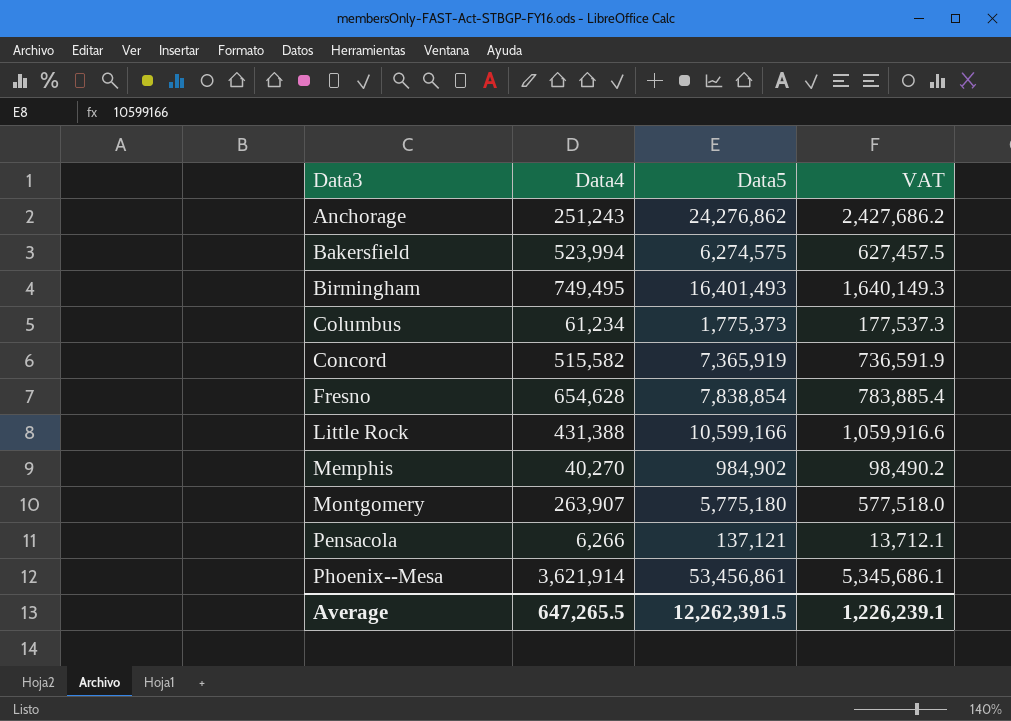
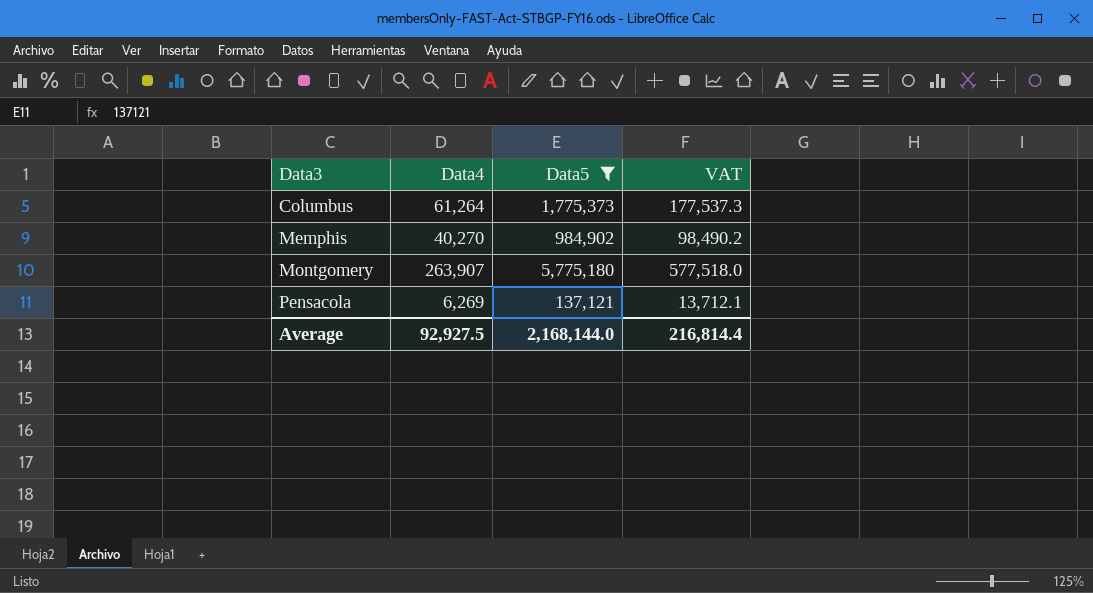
filter: none -> Data5 <= 5,775,180
Columbus | Data4: 61,234 -> 61,264
Pensacola | Data4: 6,266 -> 6,269
Average | Data4: 647,265.5 -> 92,927.5
Average | Data5: 12,262,391.5 -> 2,168,144.0
Average | VAT: 1,226,239.1 -> 216,814.4

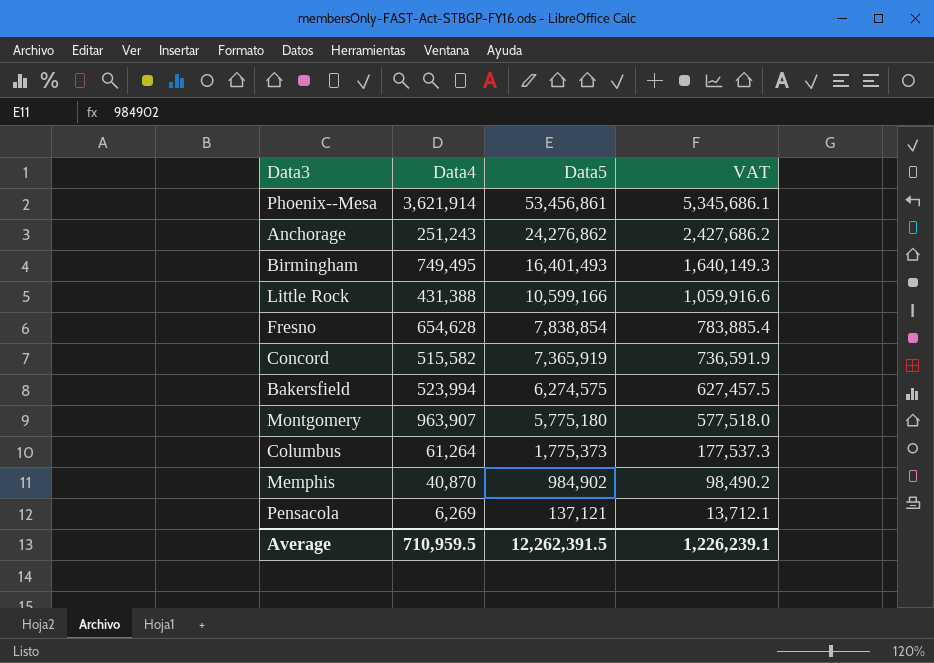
filter: Data5 <= 5,775,180 -> none
row order: Data3 ascending -> Data5 descending
Montgomery | Data4: 263,907 -> 963,907
Memphis | Data4: 40,270 -> 40,870
Average | Data4: 92,927.5 -> 710,959.5
Average | Data5: 2,168,144.0 -> 12,262,391.5
Average | VAT: 216,814.4 -> 1,226,239.1

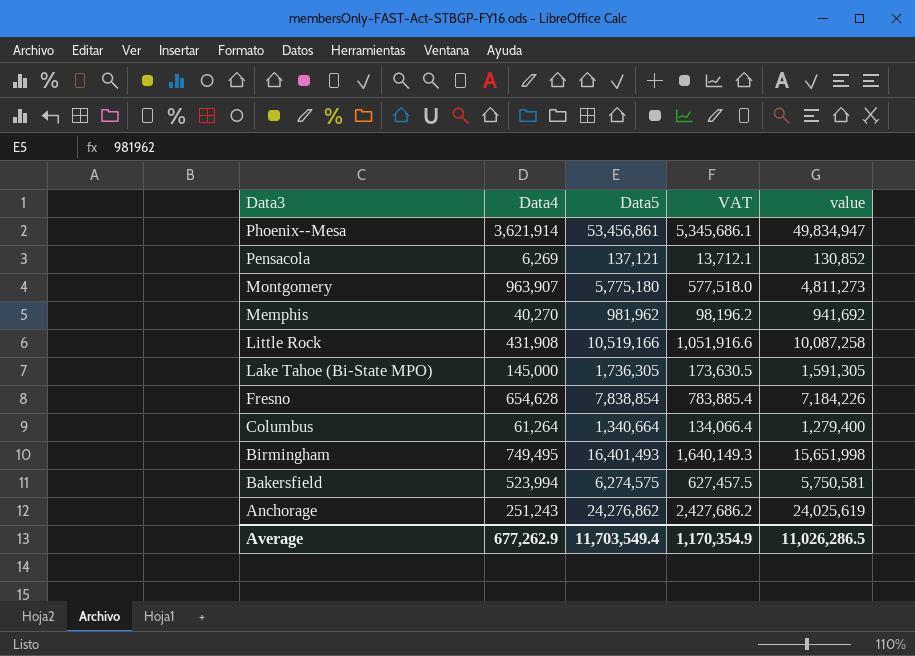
row order: Data5 descending -> Data3 descending
column value | formula: none -> [Data5] - [Data4]
row Concord: 515,582 | 7,365,919 | 736,591.9 -> none
Memphis | Data4: 40,870 -> 40,270
Memphis | Data5: 984,902 -> 981,962
Memphis | VAT: 98,490.2 -> 98,196.2
Little Rock | Data4: 431,388 -> 431,908
Little Rock | Data5: 10,599,166 -> 10,519,166
Little Rock | VAT: 1,059,916.6 -> 1,051,916.6
row Lake Tahoe (Bi-State MPO): none -> 145,000 | 1,736,305 | 173,630.5 | 1,591,305
Columbus | Data5: 1,775,373 -> 1,340,664
Columbus | VAT: 177,537.3 -> 134,066.4
Average | Data4: 710,959.5 -> 677,262.9
Average | Data5: 12,262,391.5 -> 11,703,549.4
Average | VAT: 1,226,239.1 -> 1,170,354.9

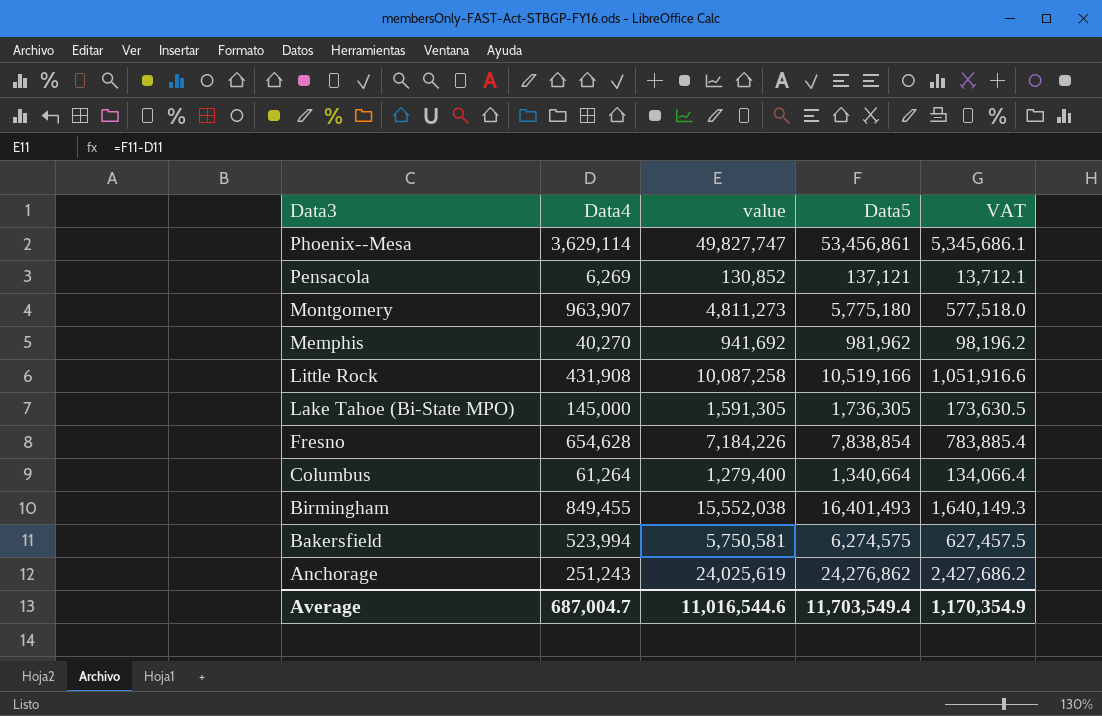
column value | position: 5 -> 3
Phoenix--Mesa | Data4: 3,621,914 -> 3,629,114
Phoenix--Mesa | value: 49,834,947 -> 49,827,747
Birmingham | Data4: 749,495 -> 849,455
Birmingham | value: 15,651,998 -> 15,552,038
Average | Data4: 677,262.9 -> 687,004.7
Average | value: 11,026,286.5 -> 11,016,544.6

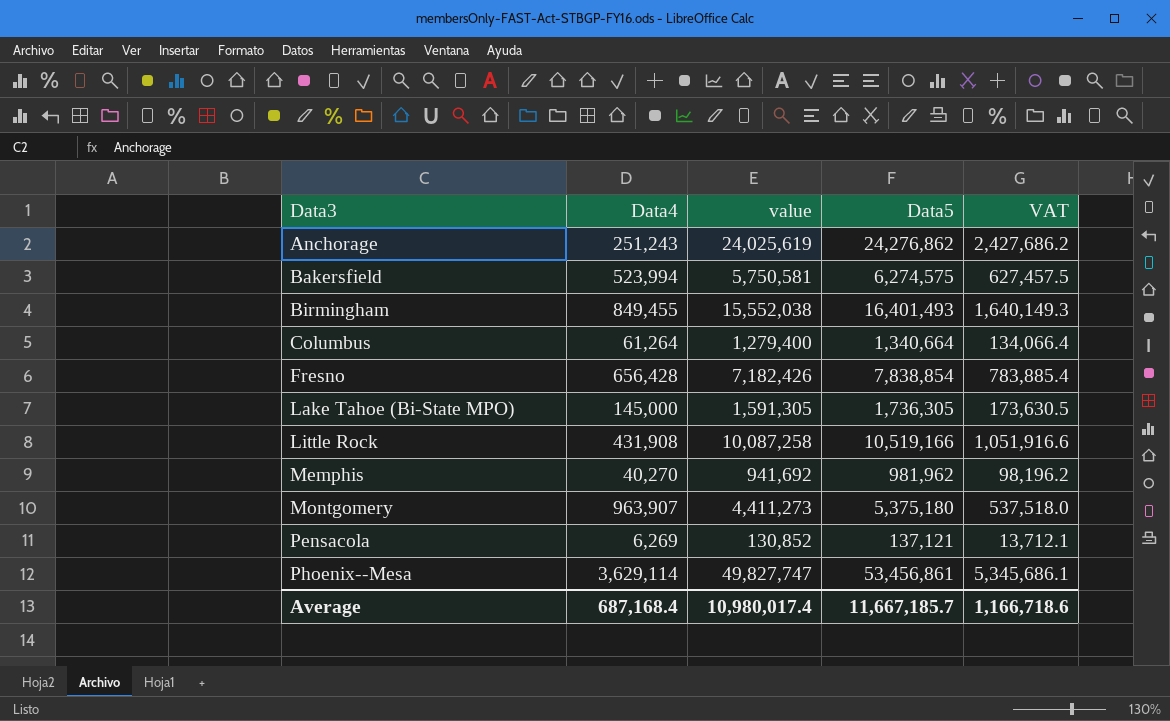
row order: Data3 descending -> Data3 ascending
Fresno | Data4: 654,628 -> 656,428
Fresno | value: 7,184,226 -> 7,182,426
Montgomery | value: 4,811,273 -> 4,411,273
Montgomery | Data5: 5,775,180 -> 5,375,180
Montgomery | VAT: 577,518.0 -> 537,518.0
Average | Data4: 687,004.7 -> 687,168.4
Average | value: 11,016,544.6 -> 10,980,017.4
Average | Data5: 11,703,549.4 -> 11,667,185.7
Average | VAT: 1,170,354.9 -> 1,166,718.6

